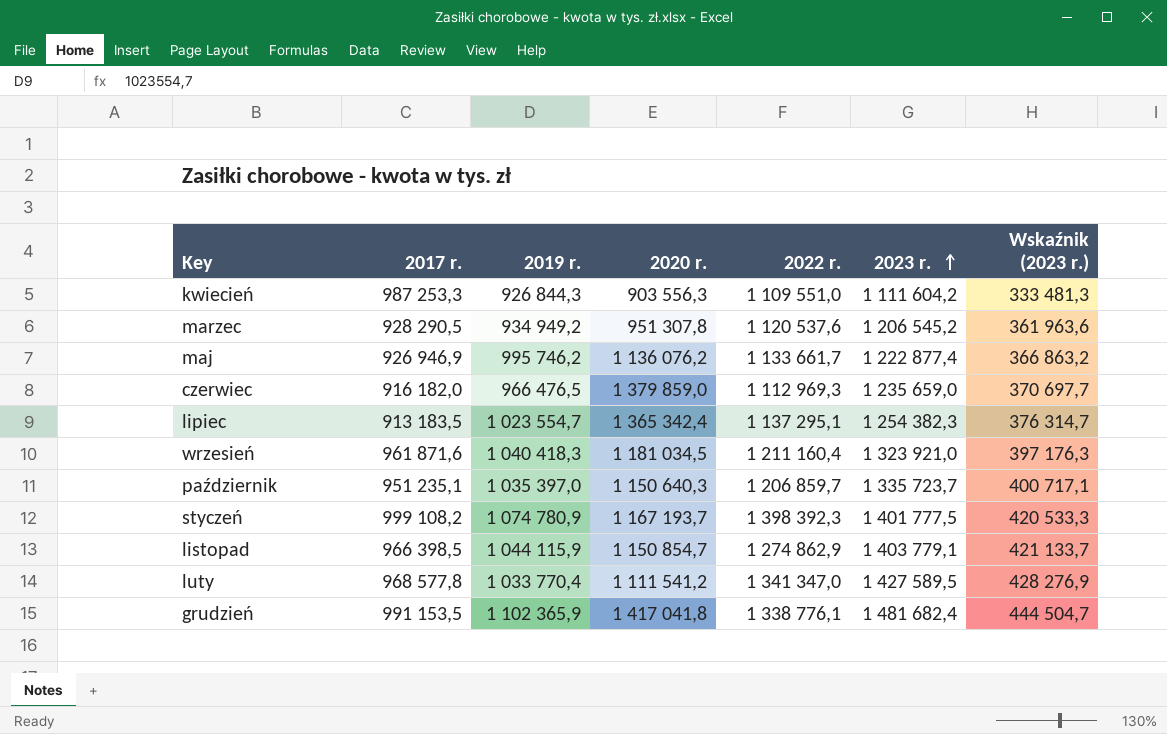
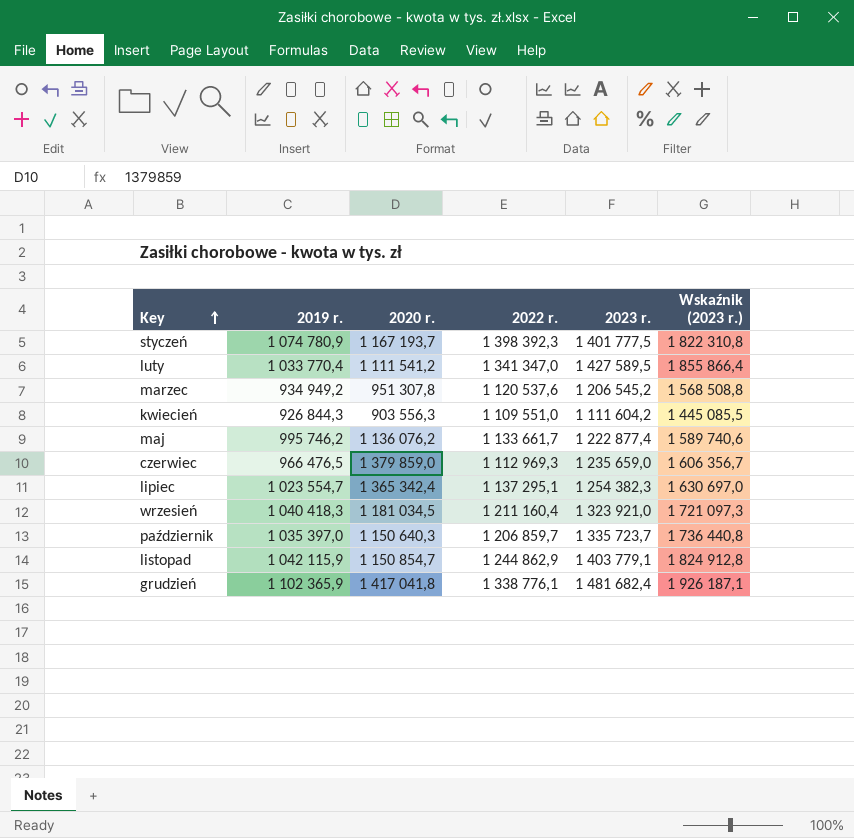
row order: 2023 r. ascending -> Key ascending
column 2017 r. | position: 2 -> none
column Wskaźnik (2023 r.) | formula: [2023 r.] * 0,3 -> [2023 r.] * 1,3
listopad | 2019 r.: 1 044 115,9 -> 1 042 115,9
listopad | 2022 r.: 1 274 862,9 -> 1 244 862,9

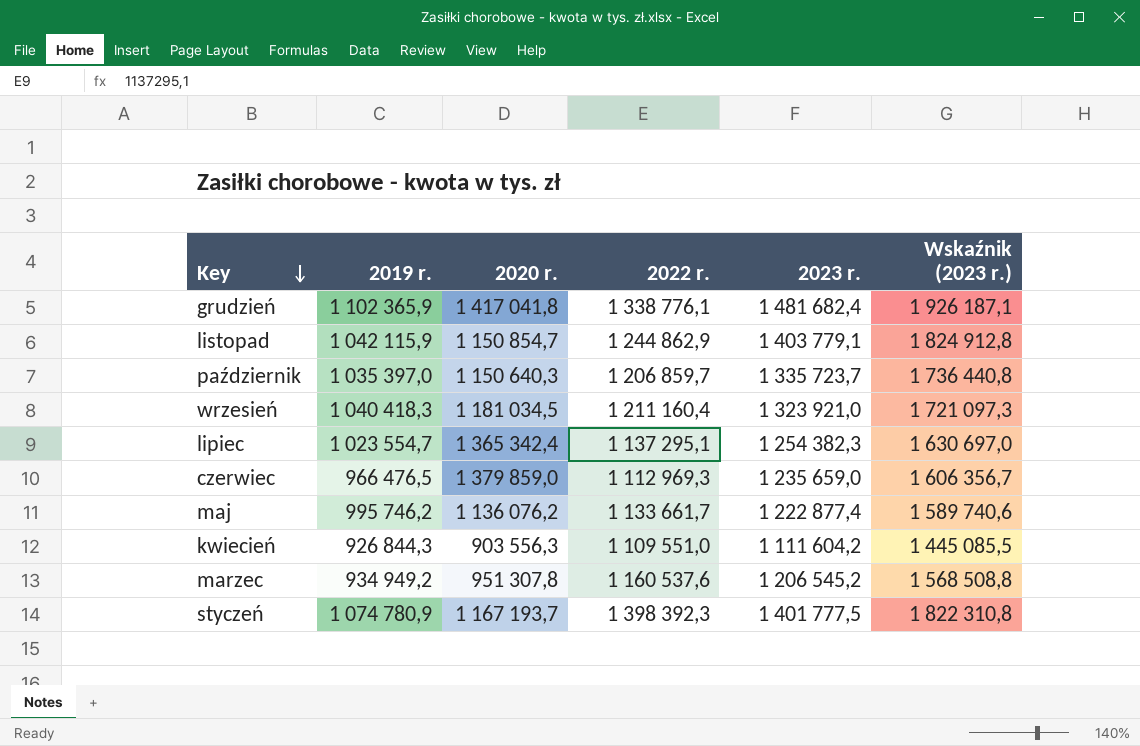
row order: Key ascending -> Key descending
row luty: 1 033 770,4 | 1 111 541,2 | 1 341 347,0 | 1 427 589,5 | 1 855 866,4 -> none
marzec | 2022 r.: 1 120 537,6 -> 1 160 537,6

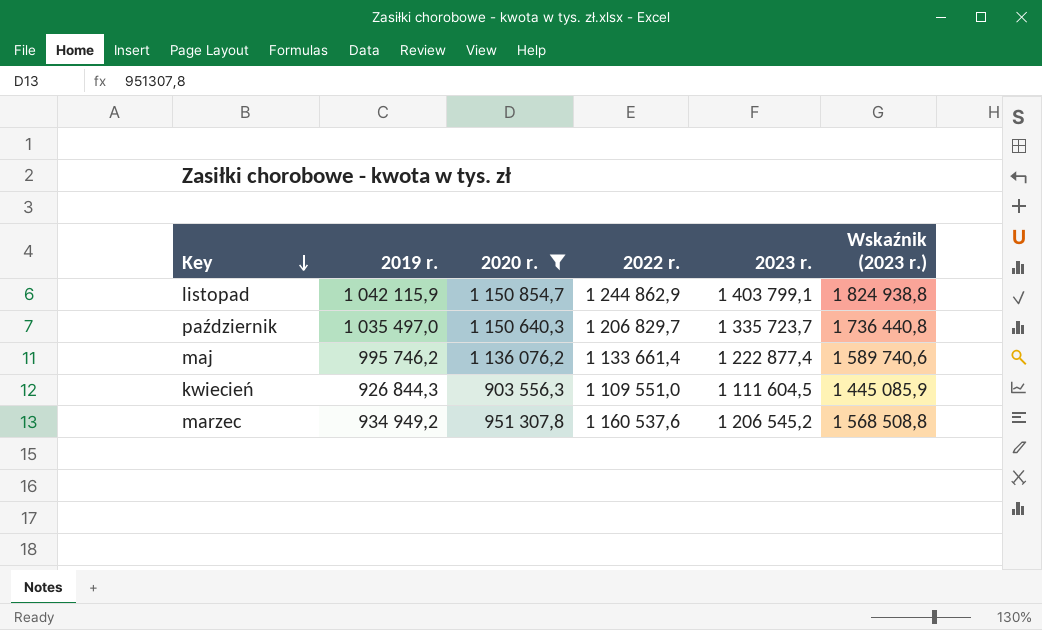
filter: none -> 2020 r. <= 1 150 854,7
listopad | 2023 r.: 1 403 779,1 -> 1 403 799,1
listopad | Wskaźnik (2023 r.): 1 824 912,8 -> 1 824 938,8
październik | 2019 r.: 1 035 397,0 -> 1 035 497,0
październik | 2022 r.: 1 206 859,7 -> 1 206 829,7
maj | 2022 r.: 1 133 661,7 -> 1 133 661,4
kwiecień | 2023 r.: 1 111 604,2 -> 1 111 604,5
kwiecień | Wskaźnik (2023 r.): 1 445 085,5 -> 1 445 085,9

